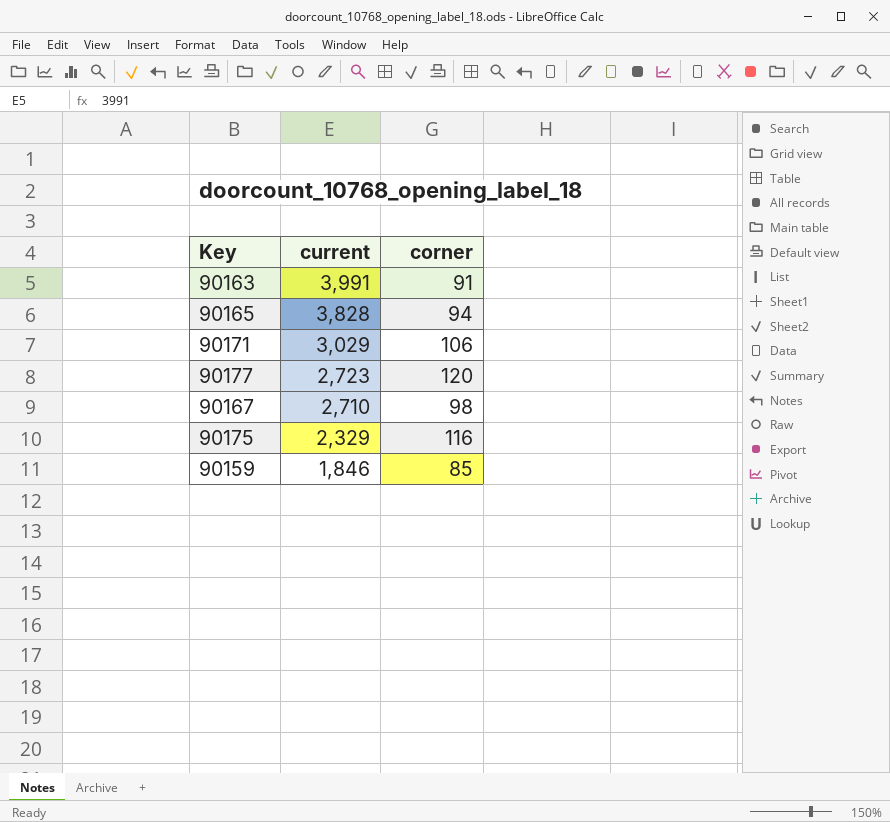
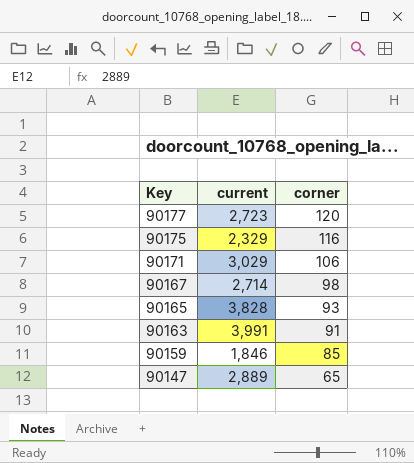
row order: current descending -> Key descending
90167 | current: 2,710 -> 2,714
90165 | corner: 94 -> 93
row 90147: none -> 2,889 | 65

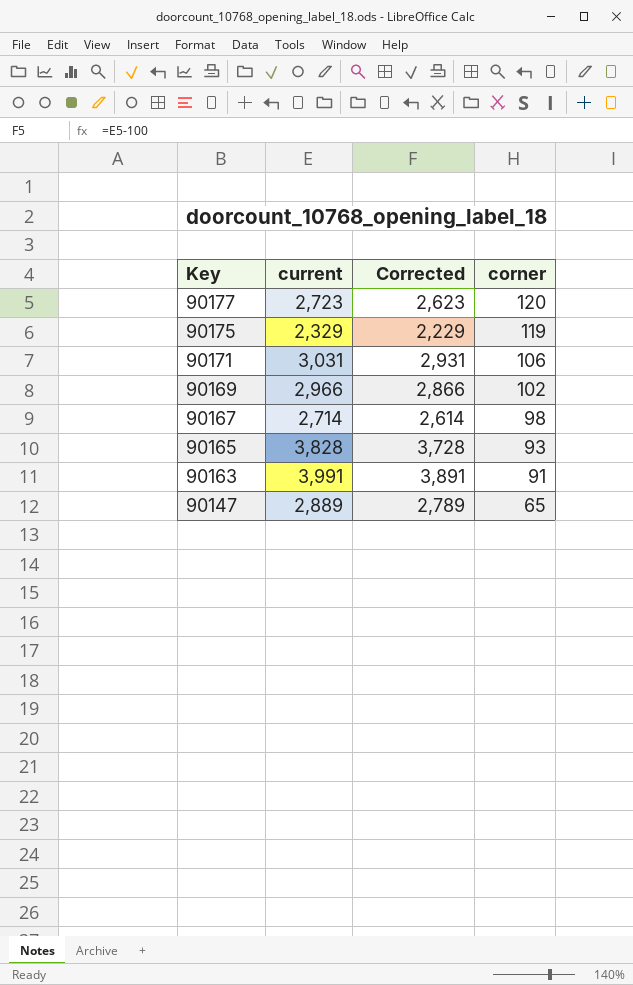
column Corrected | formula: none -> [current] - 100
row 90159: 1,846 | 85 -> none
90175 | corner: 116 -> 119
90171 | current: 3,029 -> 3,031
row 90169: none -> 2,966 | 2,866 | 102

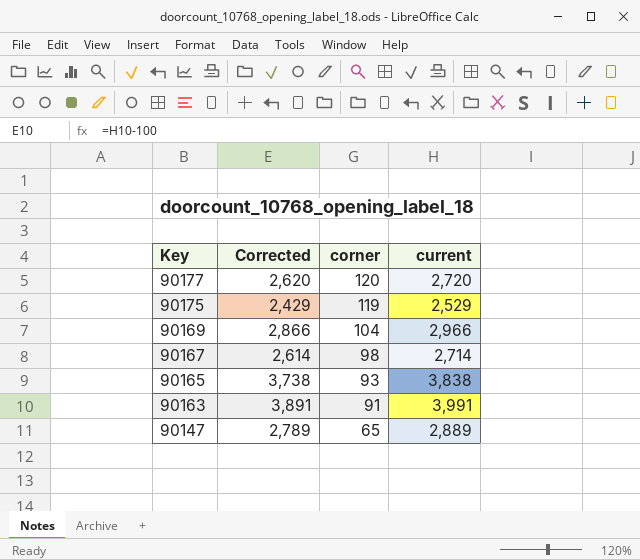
column current | position: 2 -> 4
row 90171: 3,031 | 2,931 | 106 -> none
90177 | Corrected: 2,623 -> 2,620
90177 | current: 2,723 -> 2,720
90175 | Corrected: 2,229 -> 2,429
90175 | current: 2,329 -> 2,529
90169 | corner: 102 -> 104
90165 | Corrected: 3,728 -> 3,738
90165 | current: 3,828 -> 3,838

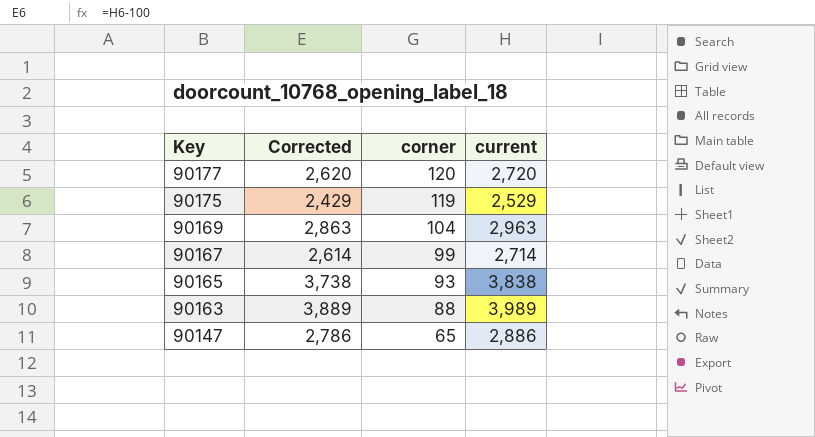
90169 | Corrected: 2,866 -> 2,863
90169 | current: 2,966 -> 2,963
90167 | corner: 98 -> 99
90163 | Corrected: 3,891 -> 3,889
90163 | corner: 91 -> 88
90163 | current: 3,991 -> 3,989
90147 | Corrected: 2,789 -> 2,786
90147 | current: 2,889 -> 2,886

